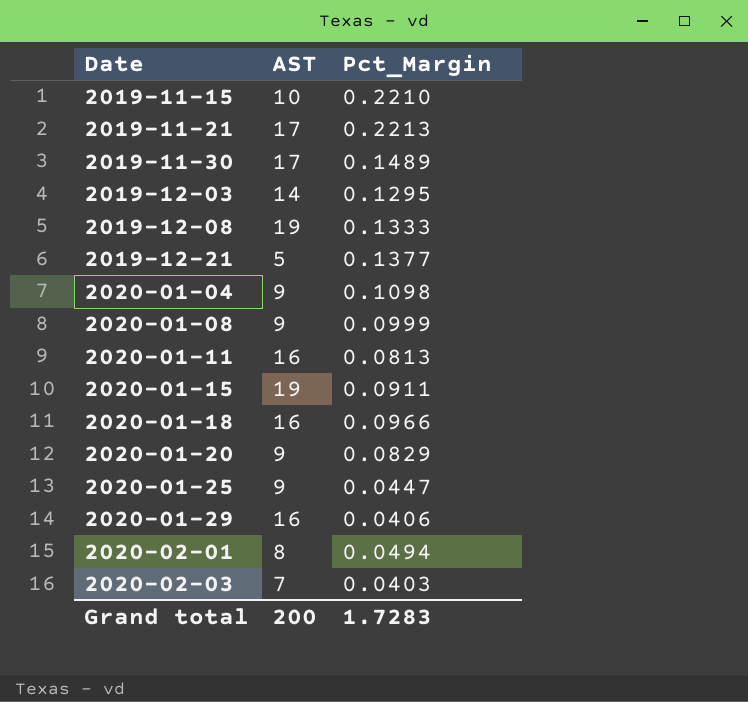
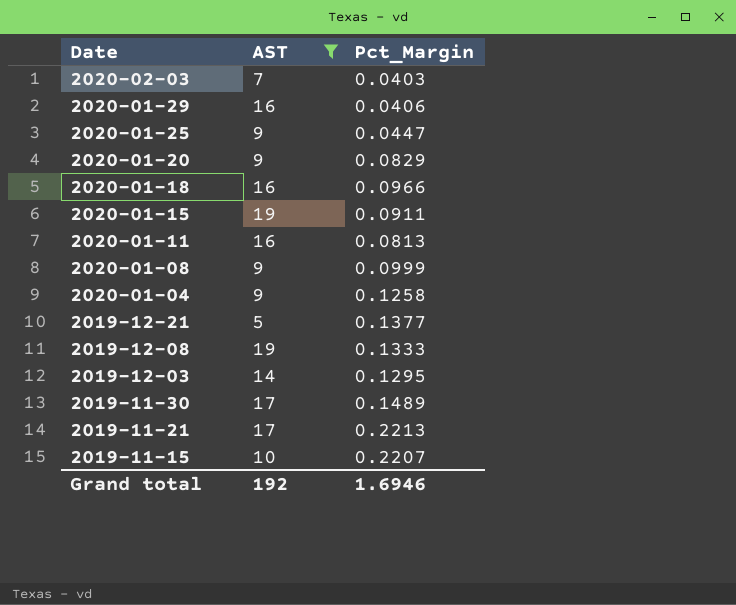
filter: none -> AST != 8
row order: Date ascending -> Date descending
2020-01-04 | Pct_Margin: 0.1098 -> 0.1258
2019-11-15 | Pct_Margin: 0.2210 -> 0.2207
Grand total | AST: 200 -> 192
Grand total | Pct_Margin: 1.7283 -> 1.6946

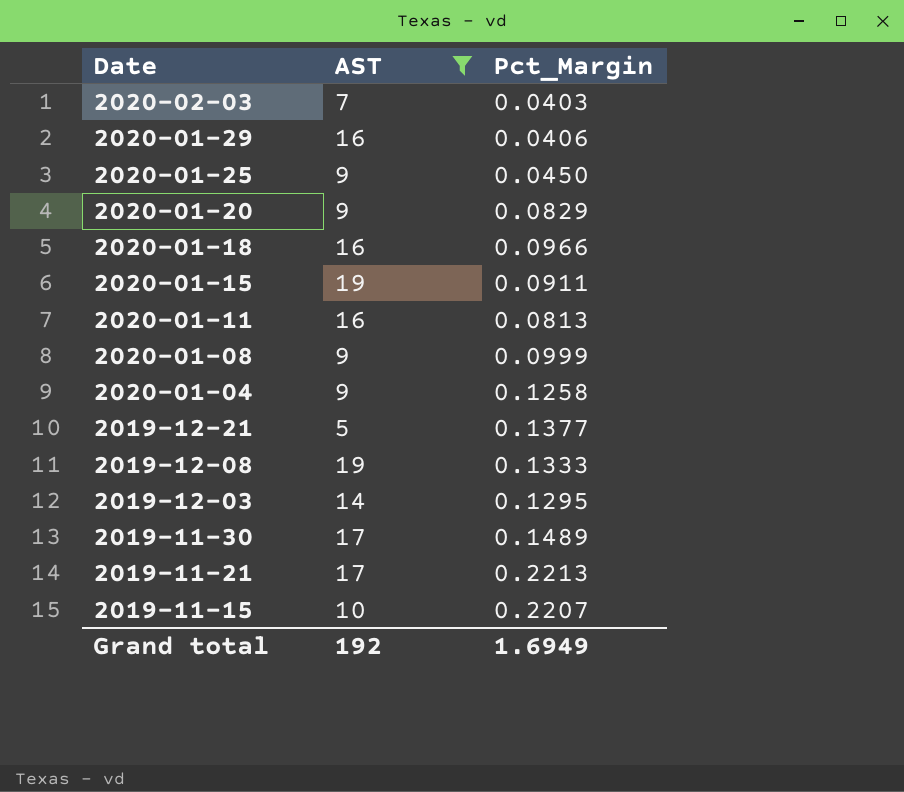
2020-01-25 | Pct_Margin: 0.0447 -> 0.0450
Grand total | Pct_Margin: 1.6946 -> 1.6949

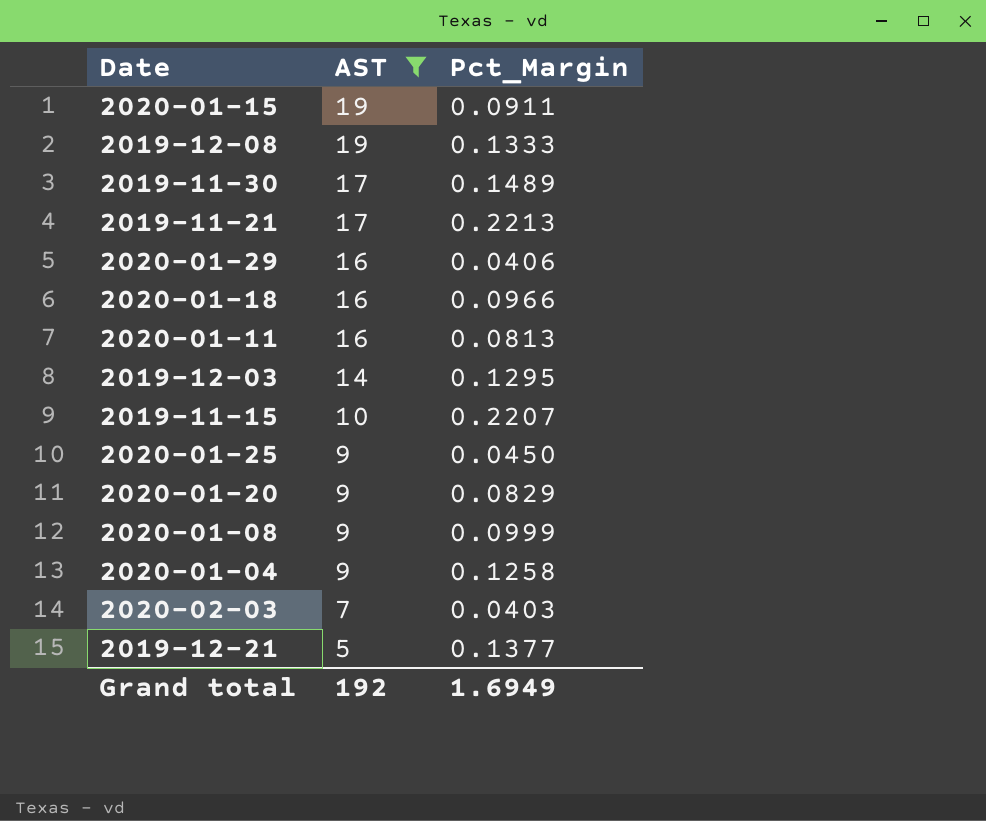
row order: Date descending -> AST descending

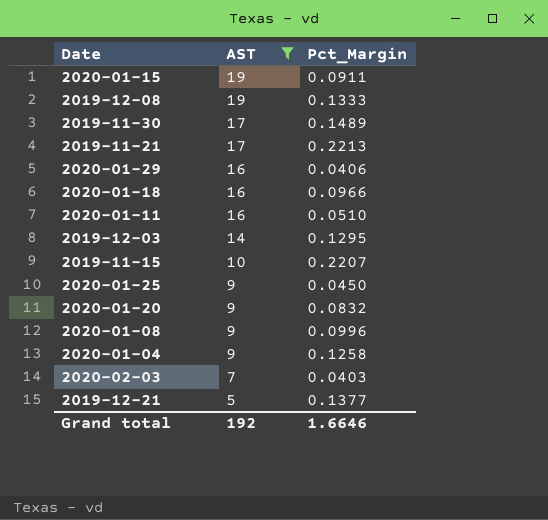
2020-01-11 | Pct_Margin: 0.0813 -> 0.0510
2020-01-20 | Pct_Margin: 0.0829 -> 0.0832
2020-01-08 | Pct_Margin: 0.0999 -> 0.0996
Grand total | Pct_Margin: 1.6949 -> 1.6646

